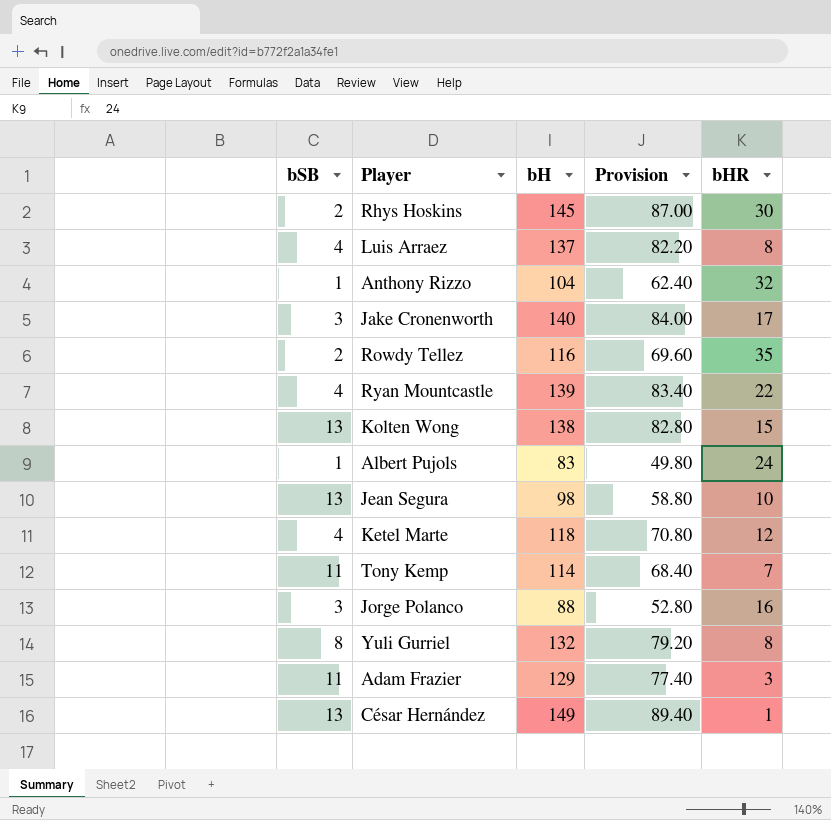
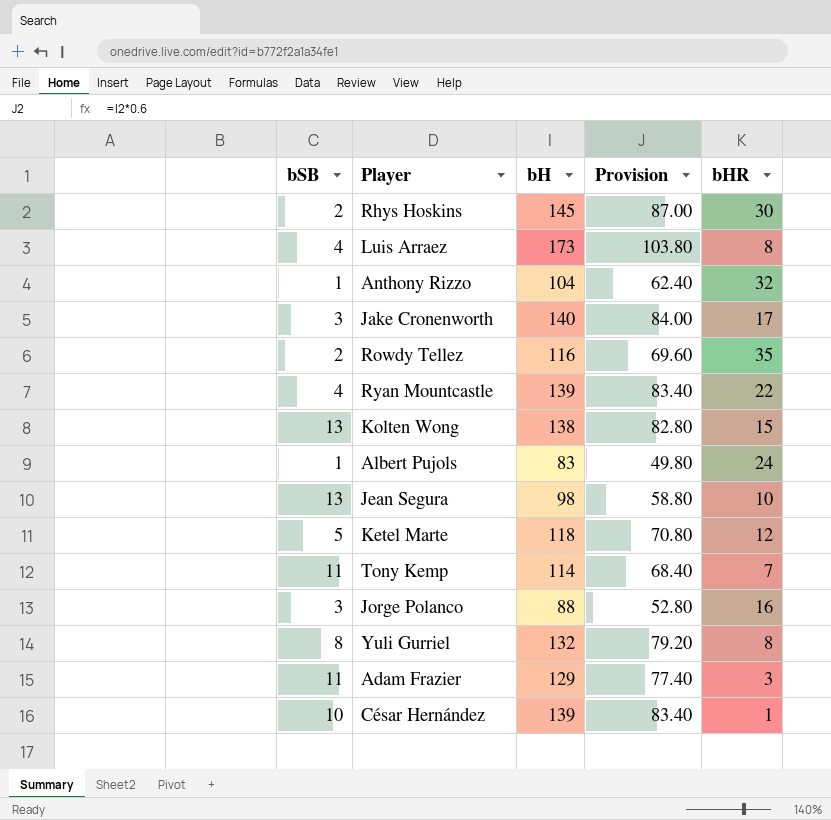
Luis Arraez | bH: 137 -> 173
Luis Arraez | Provision: 82.20 -> 103.80
Ketel Marte | bSB: 4 -> 5
César Hernández | bSB: 13 -> 10
César Hernández | bH: 149 -> 139
César Hernández | Provision: 89.40 -> 83.40

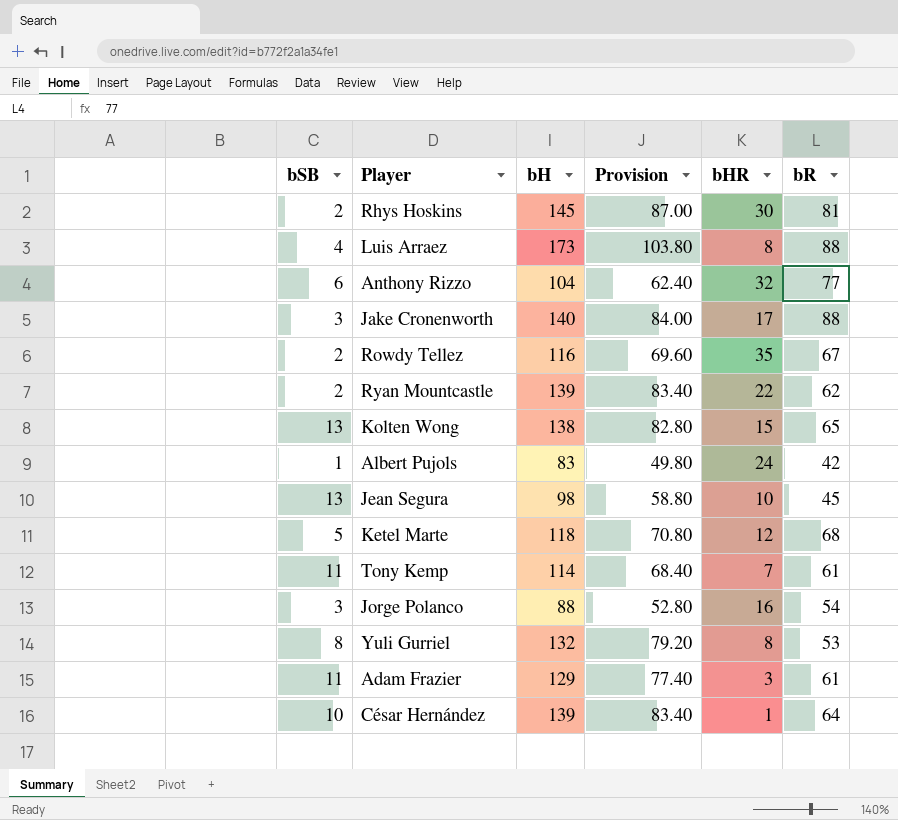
column bR | position: none -> 6
Anthony Rizzo | bSB: 1 -> 6
Ryan Mountcastle | bSB: 4 -> 2

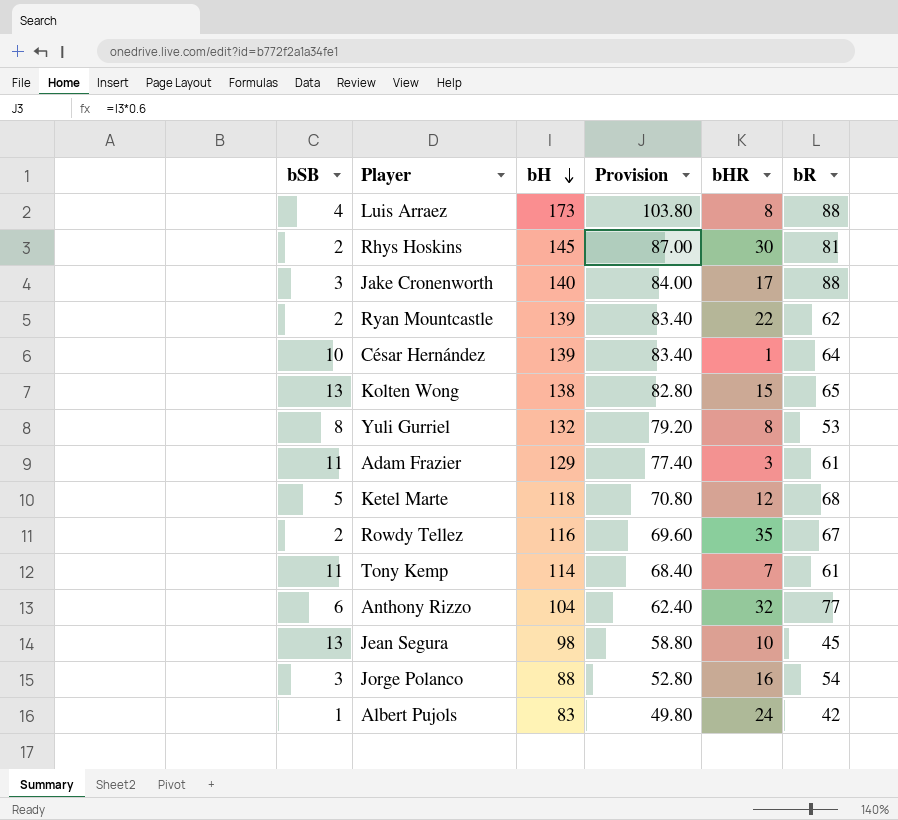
row order: none -> bH descending

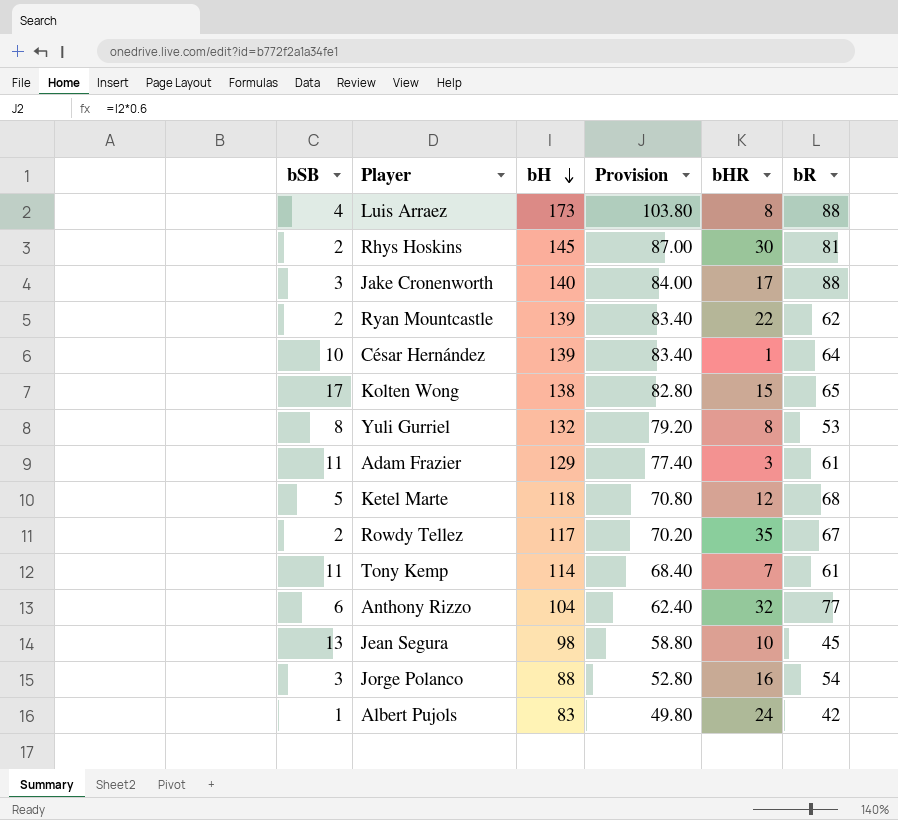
Kolten Wong | bSB: 13 -> 17
Rowdy Tellez | bH: 116 -> 117
Rowdy Tellez | Provision: 69.60 -> 70.20

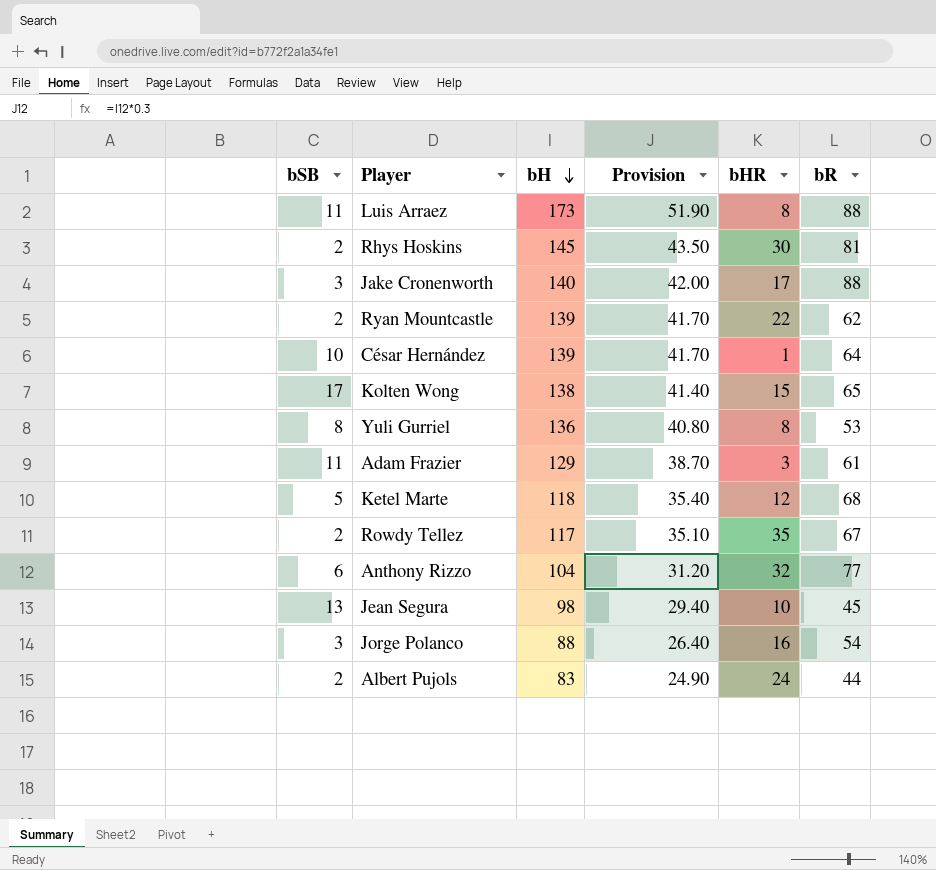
column Provision | formula: [bH] * 0.6 -> [bH] * 0.3
row Tony Kemp: 11 | 114 | 68.40 | 7 | 61 -> none
Luis Arraez | bSB: 4 -> 11
Yuli Gurriel | bH: 132 -> 136
Albert Pujols | bSB: 1 -> 2
Albert Pujols | bR: 42 -> 44

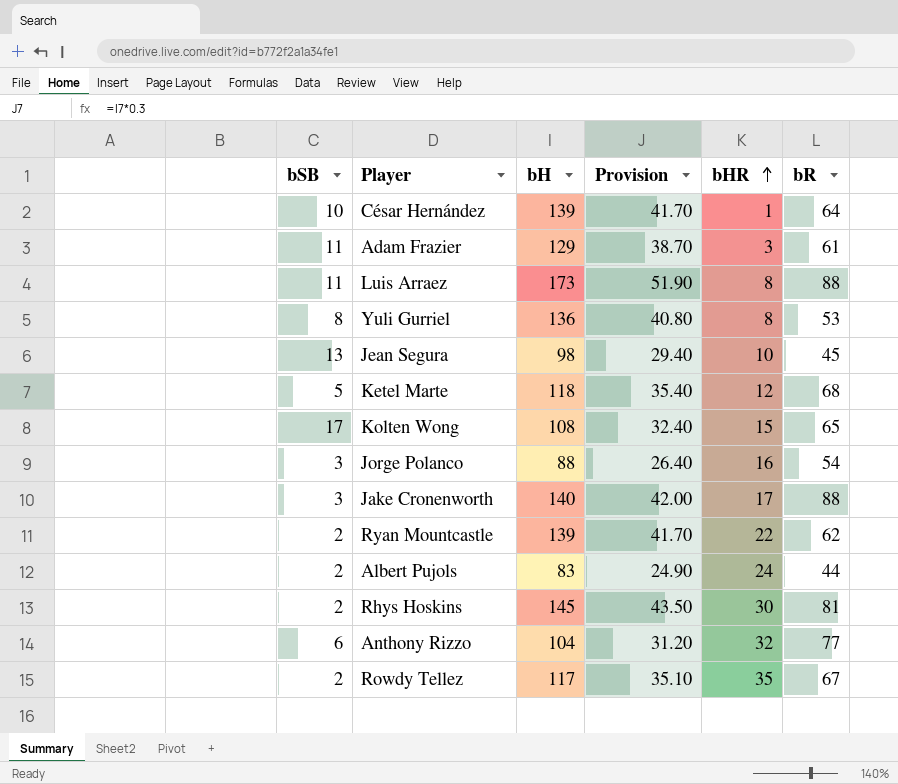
row order: bH descending -> bHR ascending
Kolten Wong | bH: 138 -> 108
Kolten Wong | Provision: 41.40 -> 32.40

